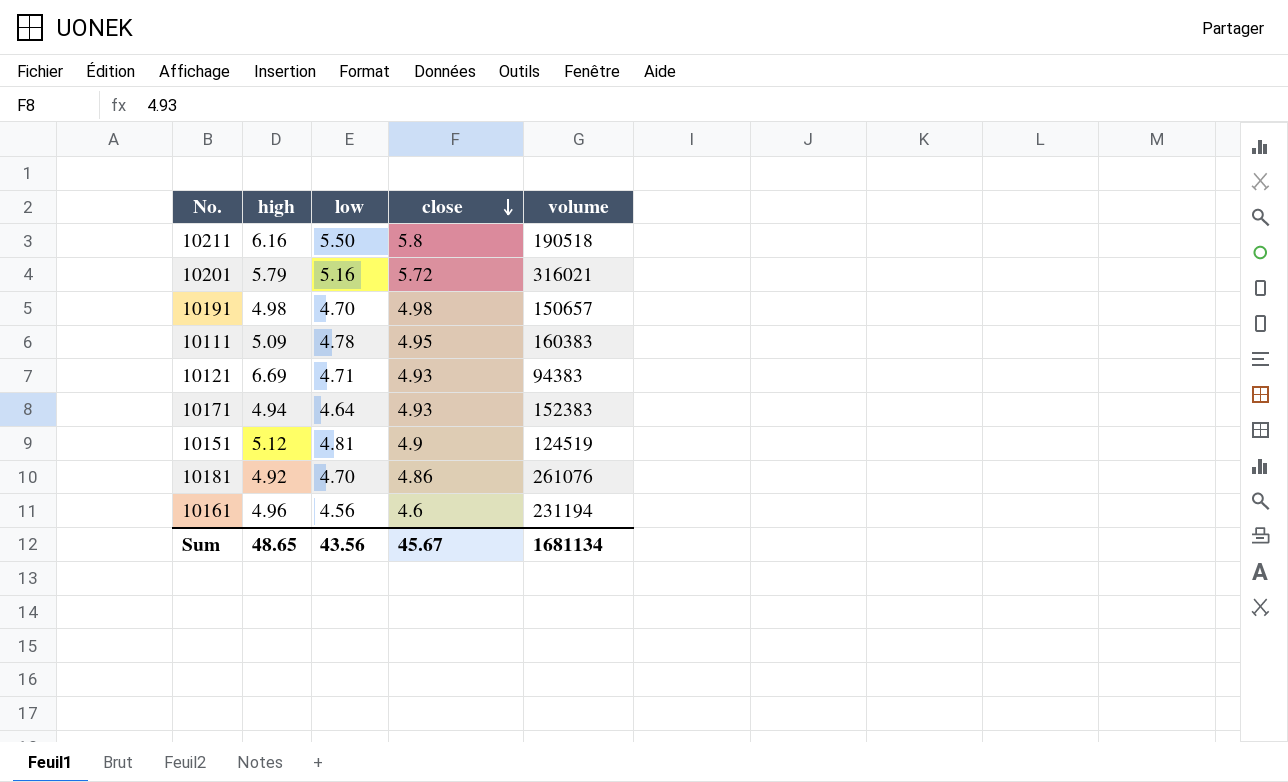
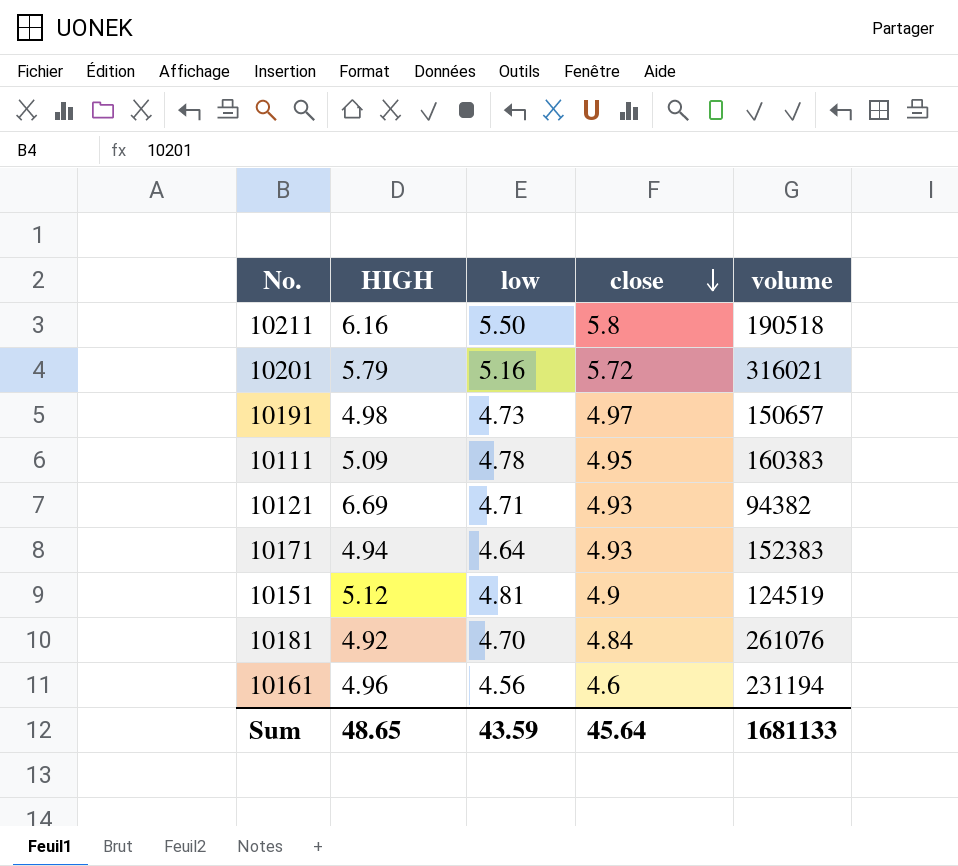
column name: high -> HIGH
10191 | low: 4.70 -> 4.73
10191 | close: 4.98 -> 4.97
10121 | volume: 94383 -> 94382
10181 | close: 4.86 -> 4.84
Sum | low: 43.56 -> 43.59
Sum | close: 45.67 -> 45.64
Sum | volume: 1681134 -> 1681133

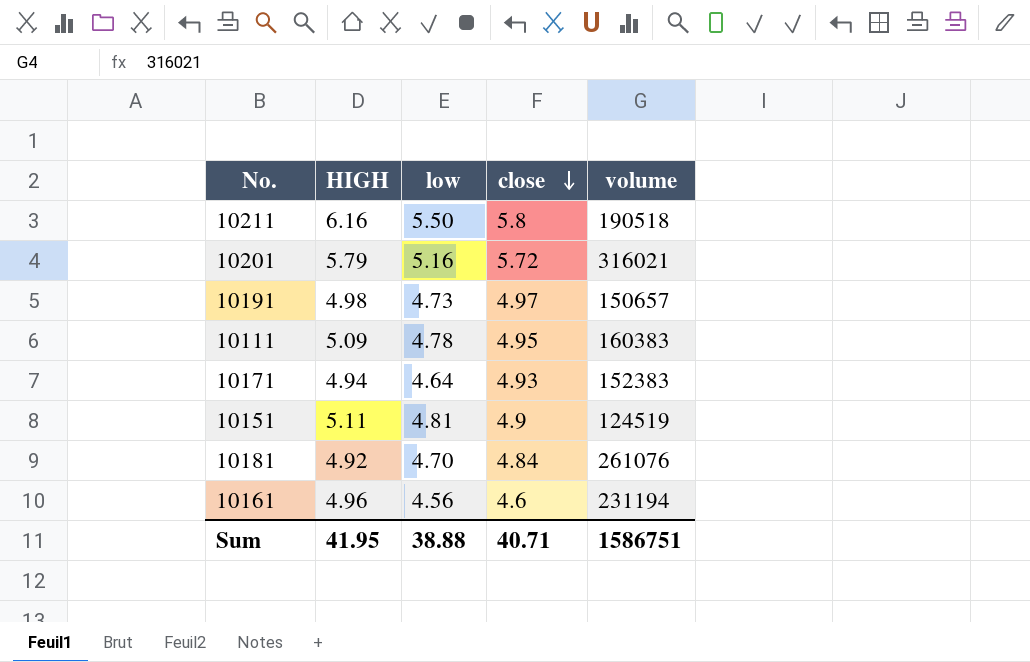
row 10121: 6.69 | 4.71 | 4.93 | 94382 -> none
10151 | HIGH: 5.12 -> 5.11
Sum | HIGH: 48.65 -> 41.95
Sum | low: 43.59 -> 38.88
Sum | close: 45.64 -> 40.71
Sum | volume: 1681133 -> 1586751

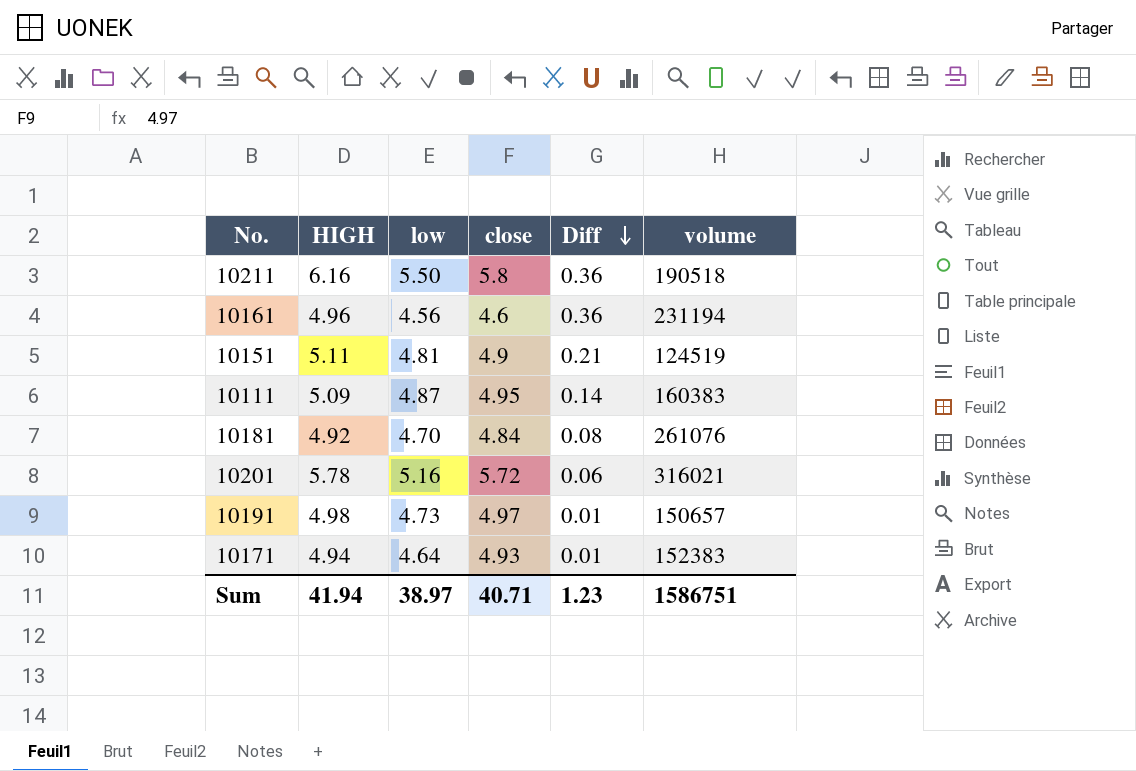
row order: close descending -> Diff descending
column Diff | formula: none -> [HIGH] - [close]
10111 | low: 4.78 -> 4.87
10201 | HIGH: 5.79 -> 5.78
Sum | HIGH: 41.95 -> 41.94
Sum | low: 38.88 -> 38.97

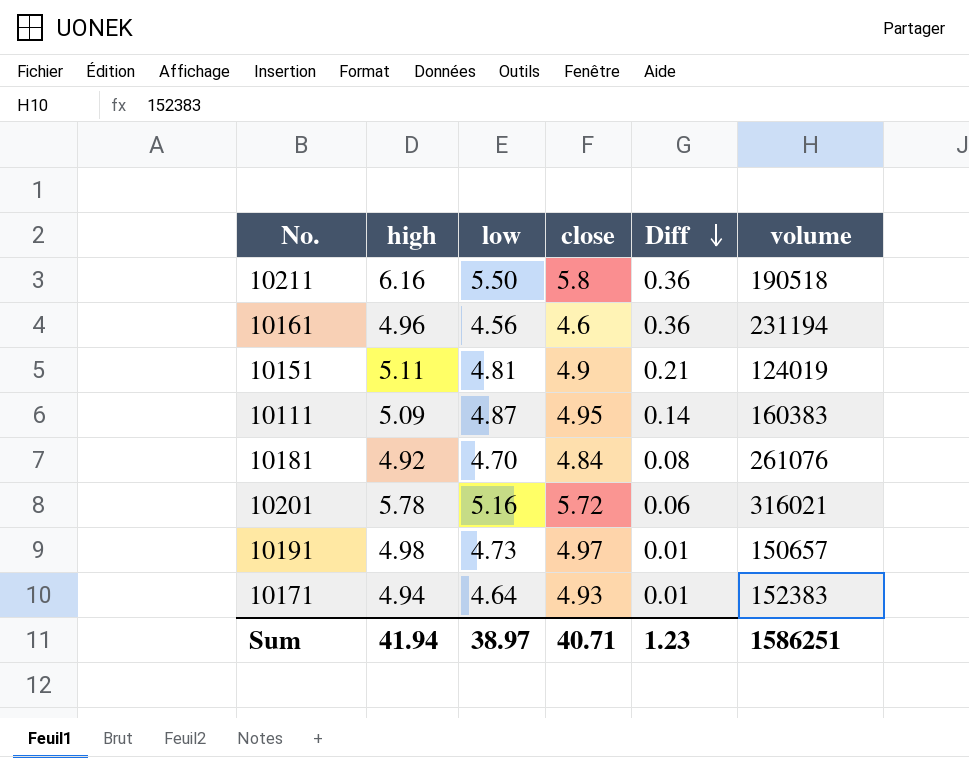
column name: HIGH -> high
10151 | volume: 124519 -> 124019
Sum | volume: 1586751 -> 1586251

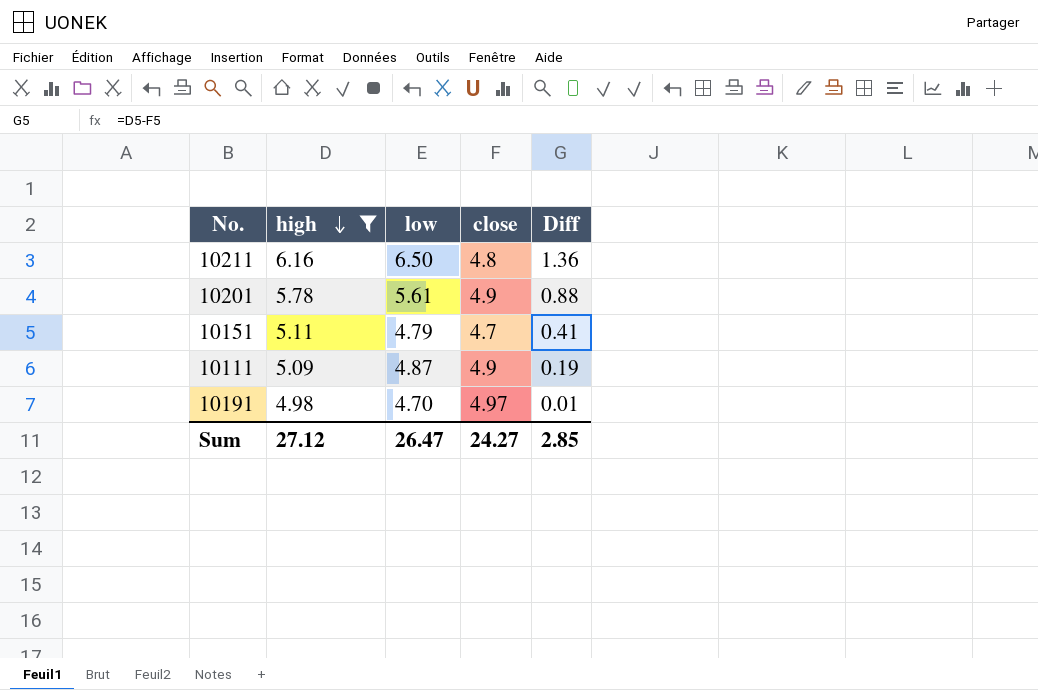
filter: none -> high >= 4.98
row order: Diff descending -> high descending
column volume | position: 6 -> none
10211 | low: 5.50 -> 6.50
10211 | close: 5.8 -> 4.8
10211 | Diff: 0.36 -> 1.36
10201 | low: 5.16 -> 5.61
10201 | close: 5.72 -> 4.9
10201 | Diff: 0.06 -> 0.88
10151 | low: 4.81 -> 4.79
10151 | close: 4.9 -> 4.7
10151 | Diff: 0.21 -> 0.41
10111 | close: 4.95 -> 4.9
10111 | Diff: 0.14 -> 0.19
10191 | low: 4.73 -> 4.70
Sum | high: 41.94 -> 27.12
Sum | low: 38.97 -> 26.47
Sum | close: 40.71 -> 24.27
Sum | Diff: 1.23 -> 2.85

